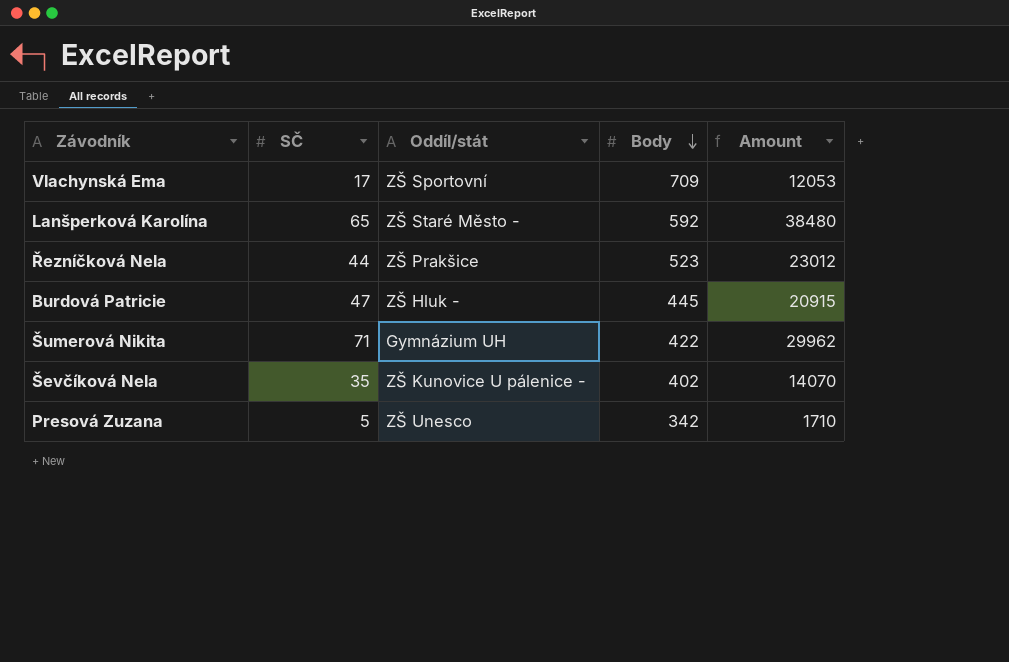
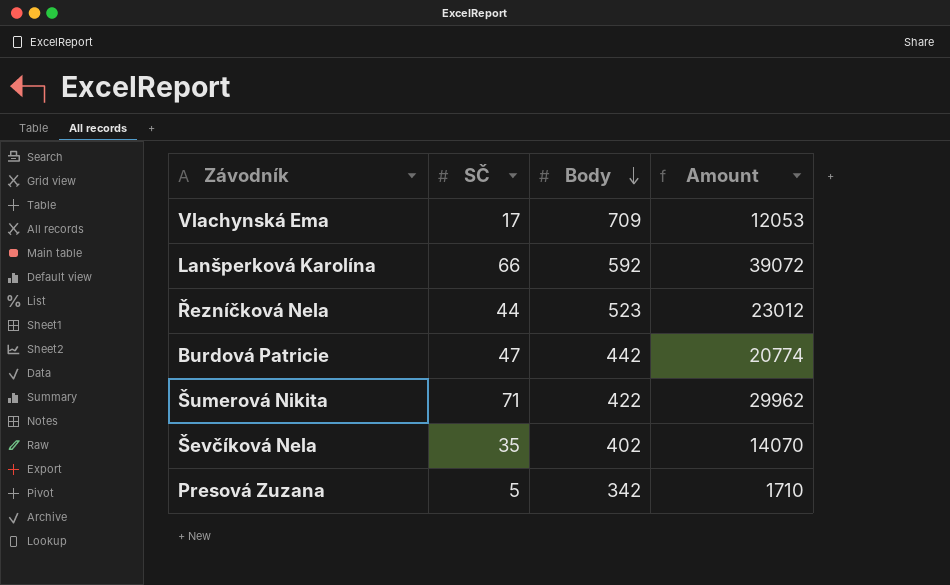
column Oddíl/stát | position: 3 -> none
Lanšperková Karolína | SČ: 65 -> 66
Lanšperková Karolína | Amount: 38480 -> 39072
Burdová Patricie | Body: 445 -> 442
Burdová Patricie | Amount: 20915 -> 20774

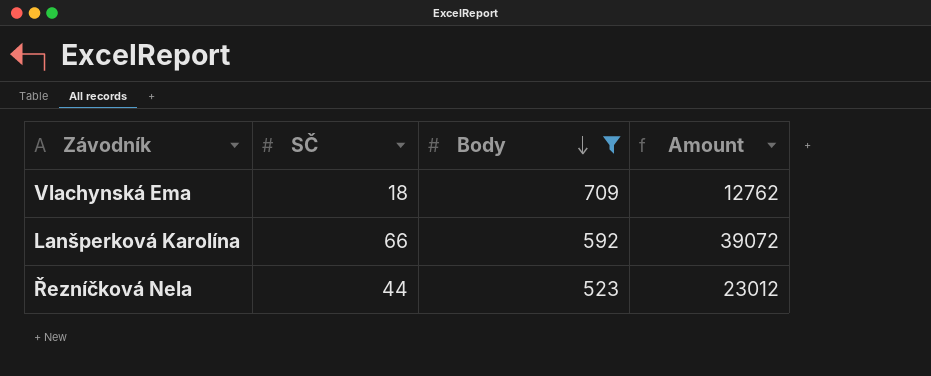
filter: none -> Body >= 523
Vlachynská Ema | SČ: 17 -> 18
Vlachynská Ema | Amount: 12053 -> 12762

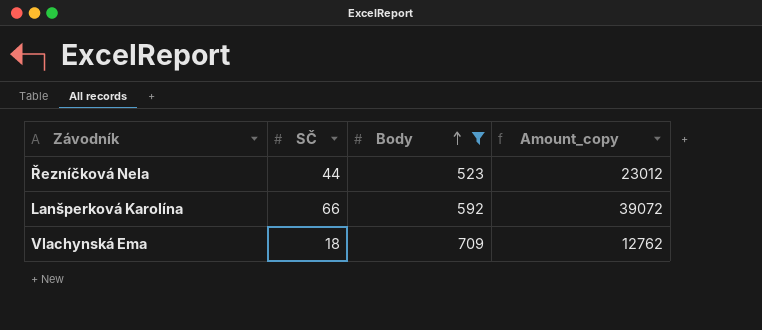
row order: Body descending -> Body ascending
column name: Amount -> Amount_copy

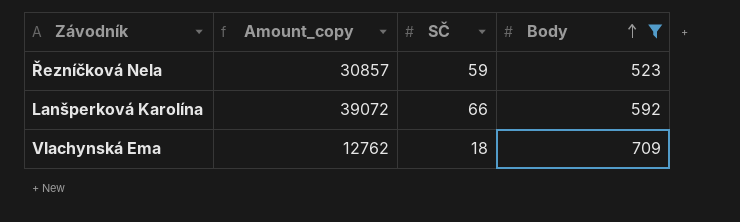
column Amount_copy | position: 4 -> 2
Řezníčková Nela | Amount_copy: 23012 -> 30857
Řezníčková Nela | SČ: 44 -> 59

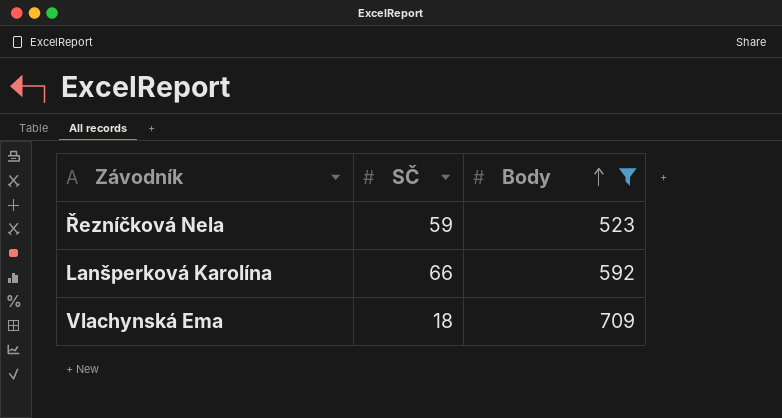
column Amount_copy | formula: [SČ] * [Body] -> none

